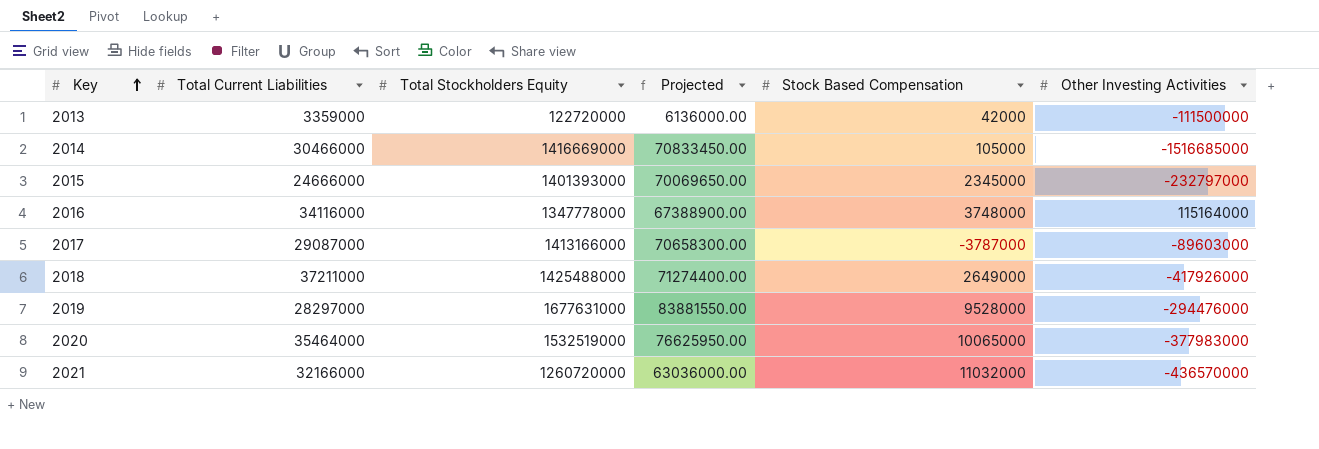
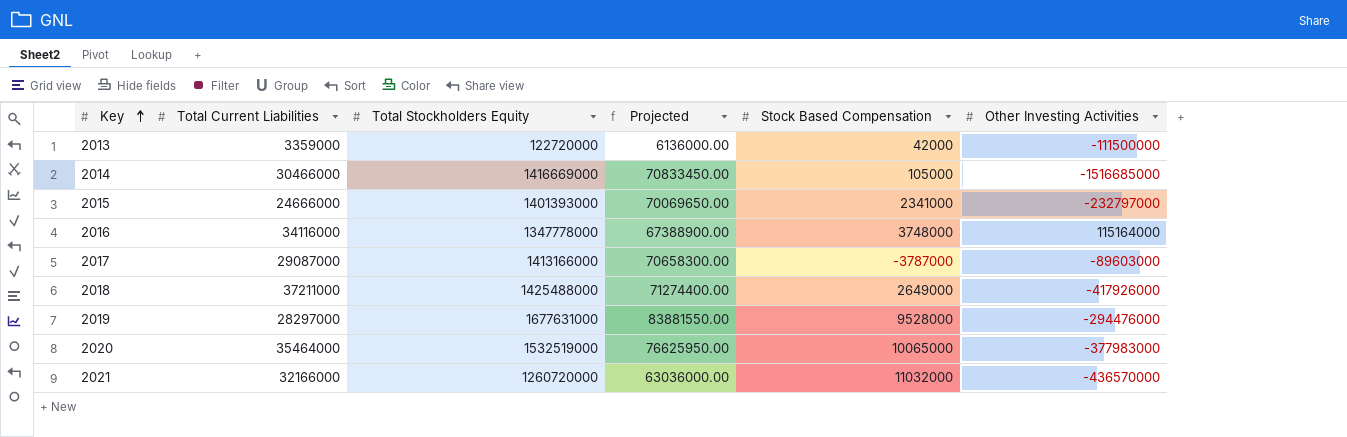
2015 | Stock Based Compensation: 2345000 -> 2341000

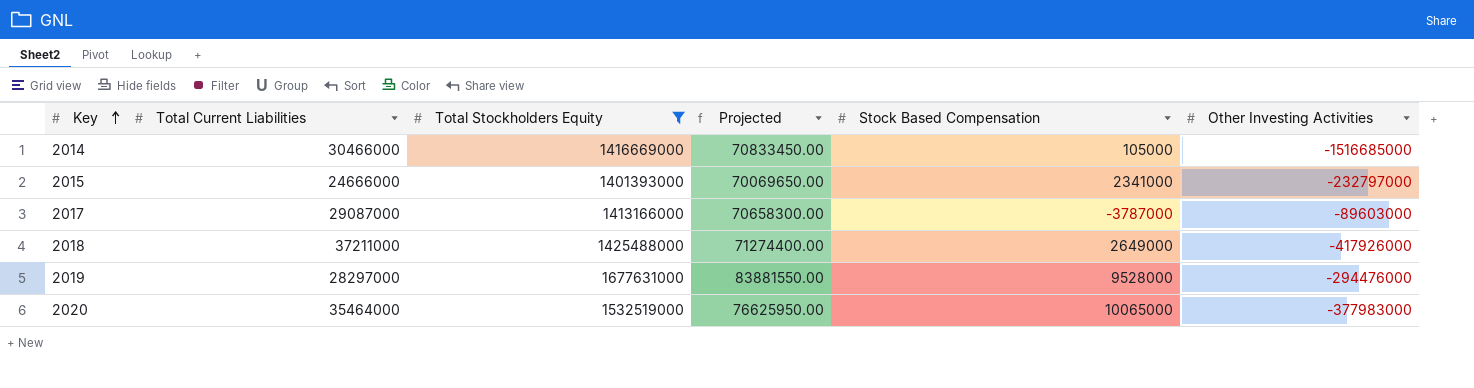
filter: none -> Total Stockholders Equity >= 1401393000

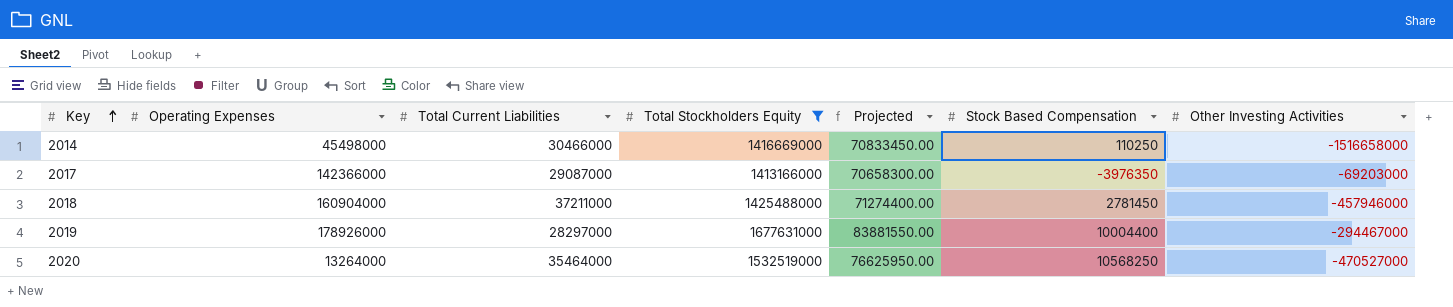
column Operating Expenses | position: none -> 2
row 2015: 24666000 | 1401393000 | 70069650.00 | 2341000 | -232797000 -> none
2014 | Stock Based Compensation: 105000 -> 110250
2014 | Other Investing Activities: -1516685000 -> -1516658000
2017 | Stock Based Compensation: -3787000 -> -3976350
2017 | Other Investing Activities: -89603000 -> -69203000
2018 | Stock Based Compensation: 2649000 -> 2781450
2018 | Other Investing Activities: -417926000 -> -457946000
2019 | Stock Based Compensation: 9528000 -> 10004400
2019 | Other Investing Activities: -294476000 -> -294467000
2020 | Stock Based Compensation: 10065000 -> 10568250
2020 | Other Investing Activities: -377983000 -> -470527000

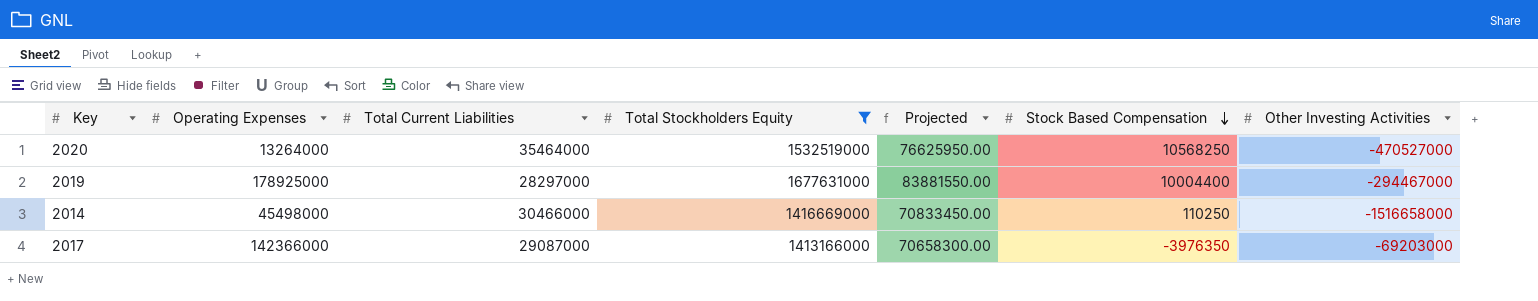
row order: Key ascending -> Stock Based Compensation descending
row 2018: 160904000 | 37211000 | 1425488000 | 71274400.00 | 2781450 | -457946000 -> none
2019 | Operating Expenses: 178926000 -> 178925000

